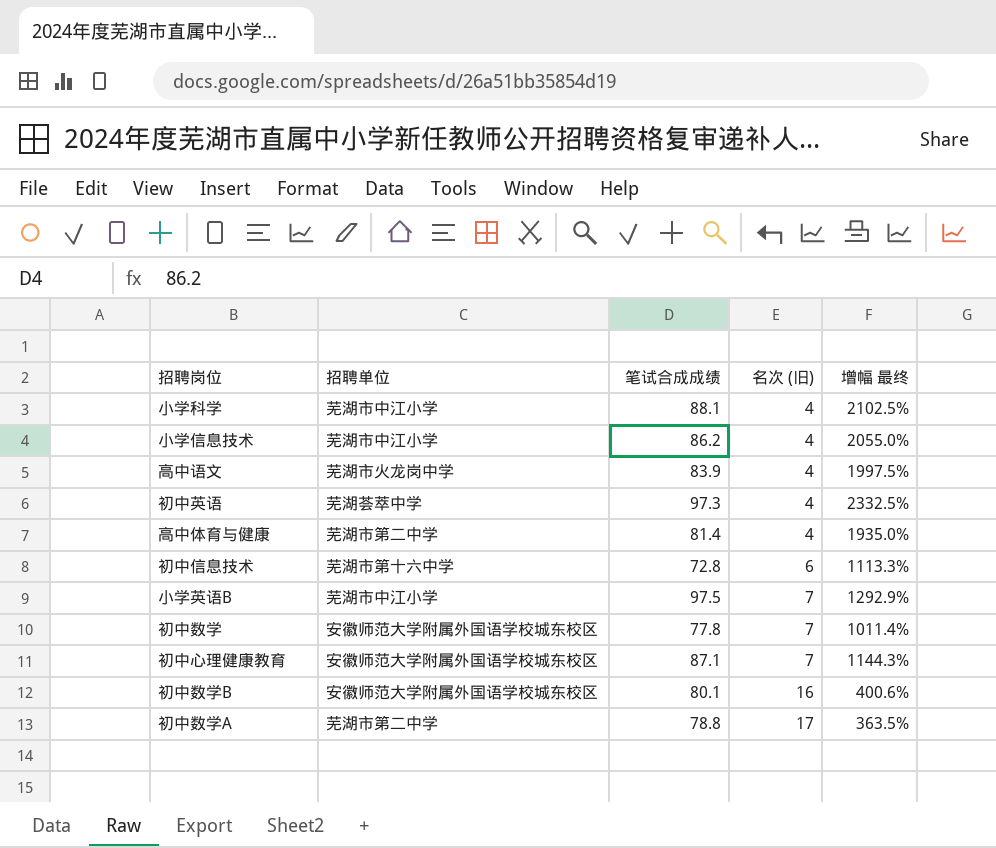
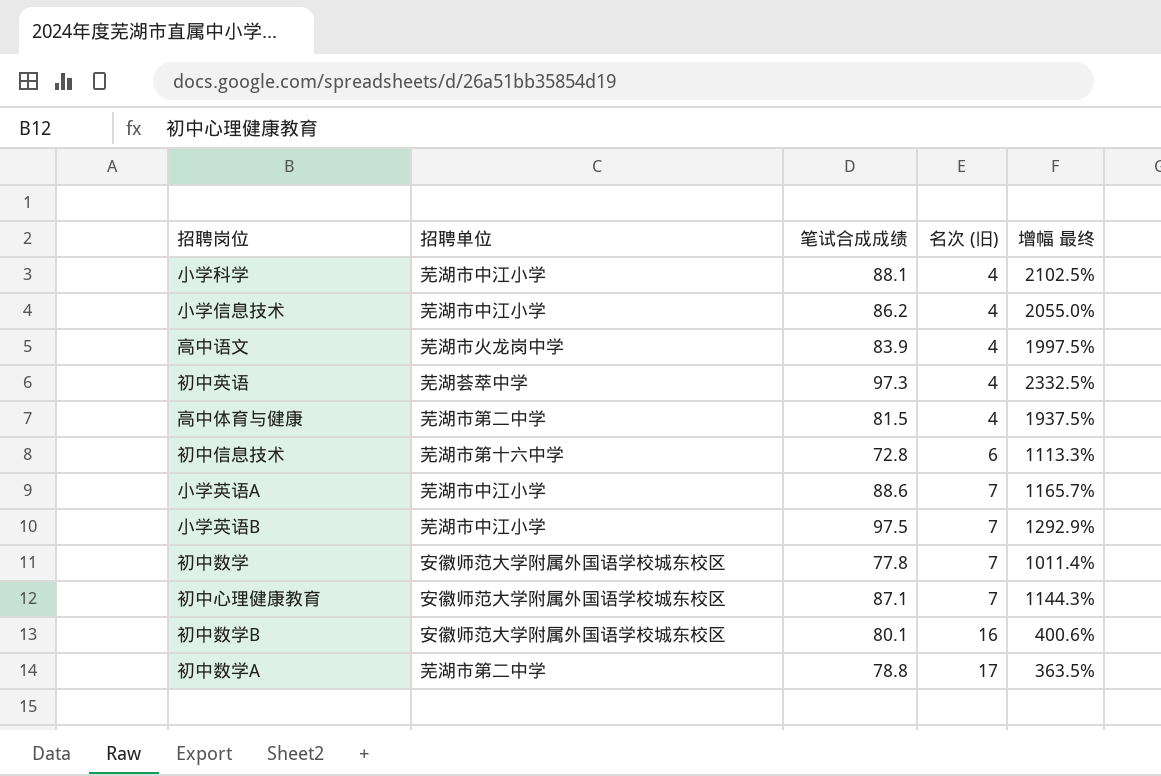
高中体育与健康 | 笔试合成成绩: 81.4 -> 81.5
高中体育与健康 | 增幅 最终: 1935.0% -> 1937.5%
row 小学英语A: none -> 芜湖市中江小学 | 88.6 | 7 | 1165.7%

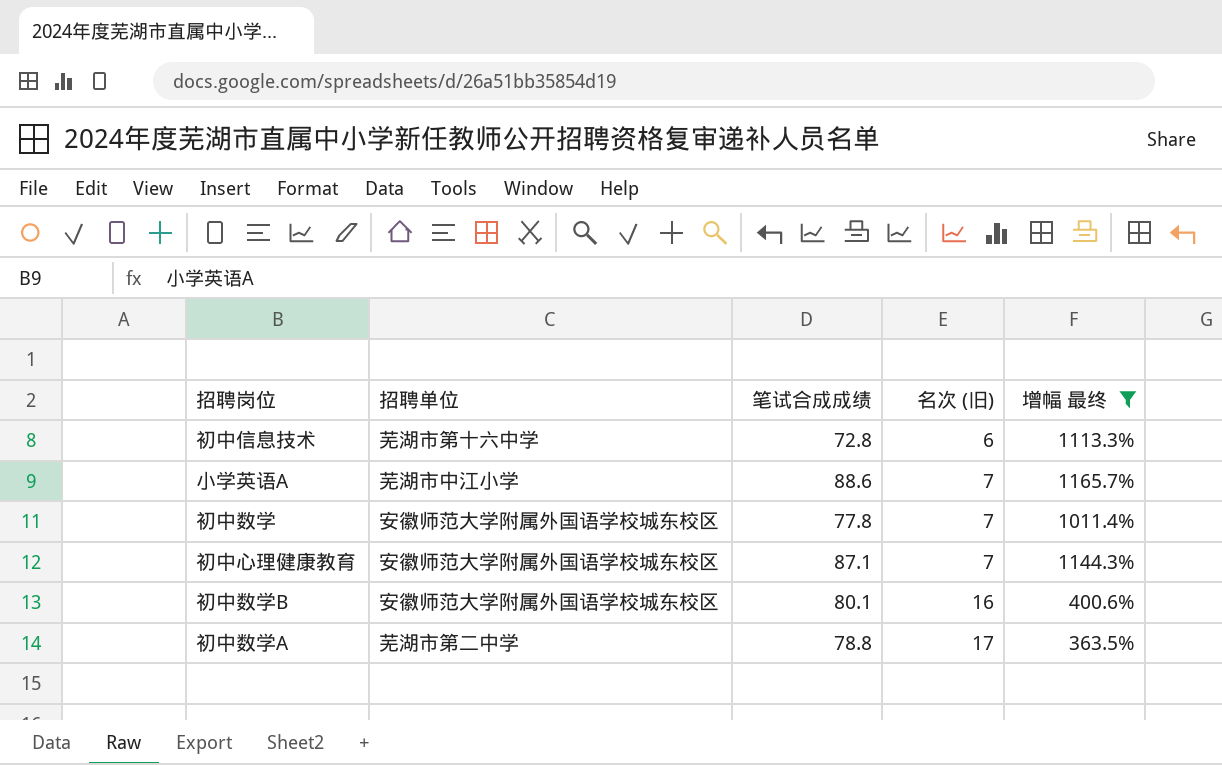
filter: none -> 增幅 最终 <= 1165.7%

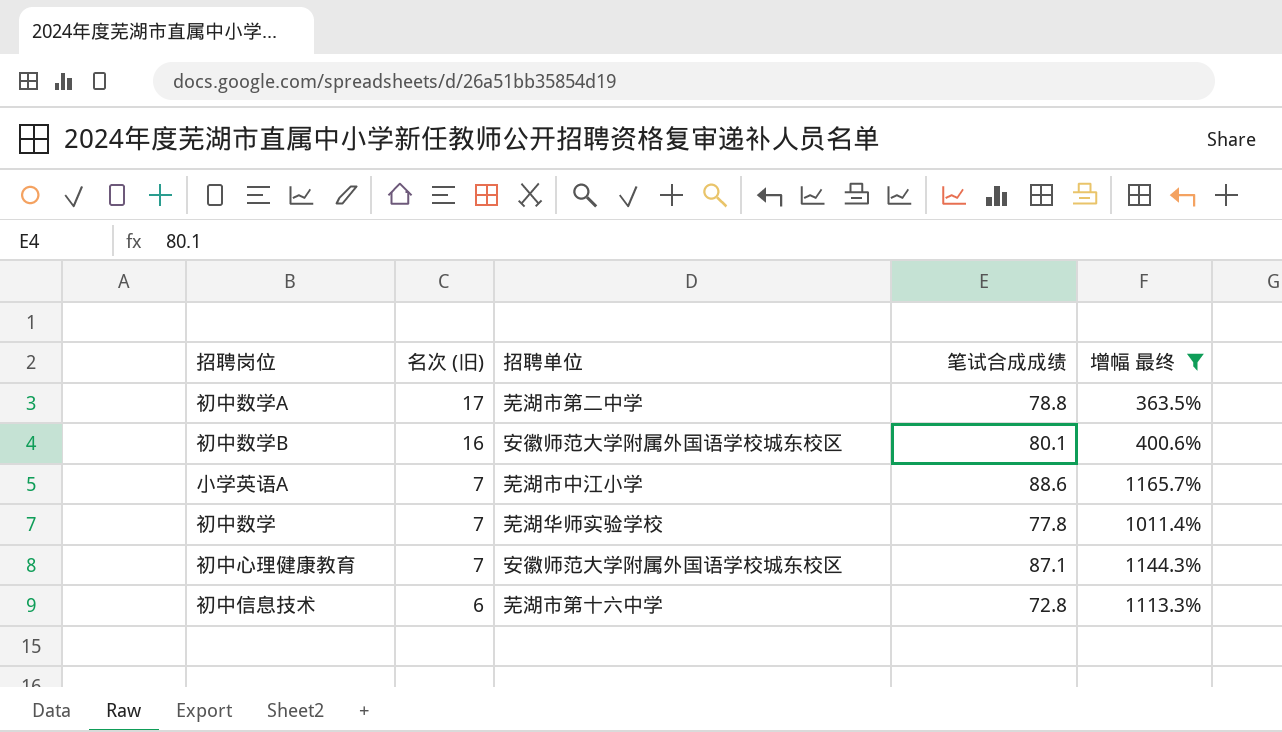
row order: 名次 (旧) ascending -> 名次 (旧) descending
column 名次 (旧) | position: 4 -> 2
初中数学 | 招聘单位: 安徽师范大学附属外国语学校城东校区 -> 芜湖华师实验学校

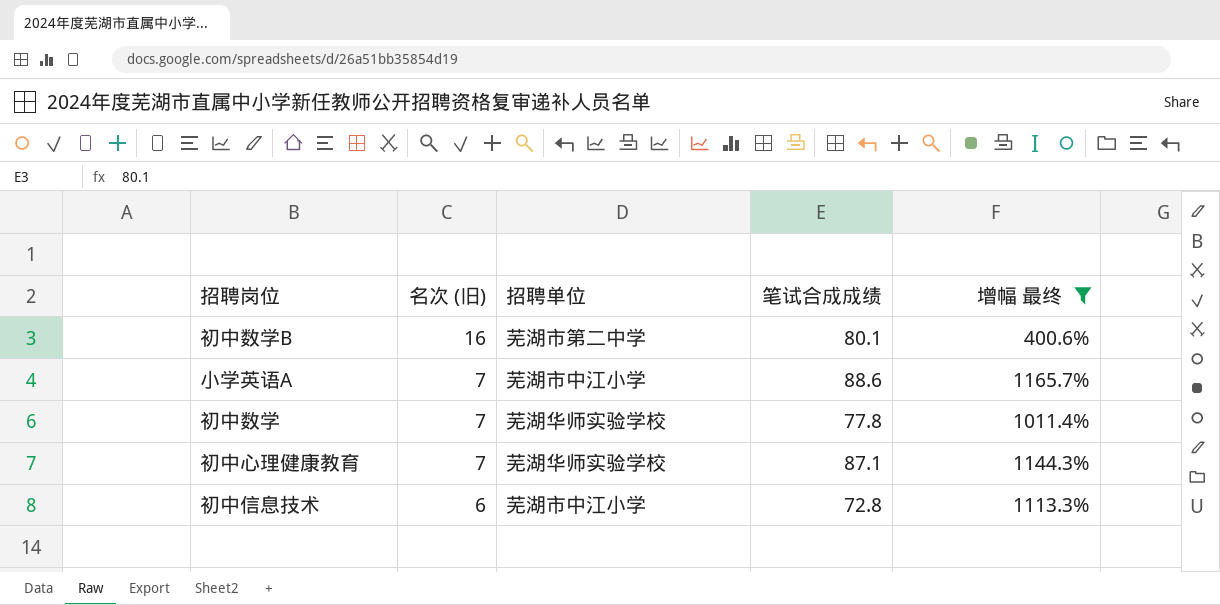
row 初中数学A: 17 | 芜湖市第二中学 | 78.8 | 363.5% -> none
初中数学B | 招聘单位: 安徽师范大学附属外国语学校城东校区 -> 芜湖市第二中学
初中心理健康教育 | 招聘单位: 安徽师范大学附属外国语学校城东校区 -> 芜湖华师实验学校
初中信息技术 | 招聘单位: 芜湖市第十六中学 -> 芜湖市中江小学

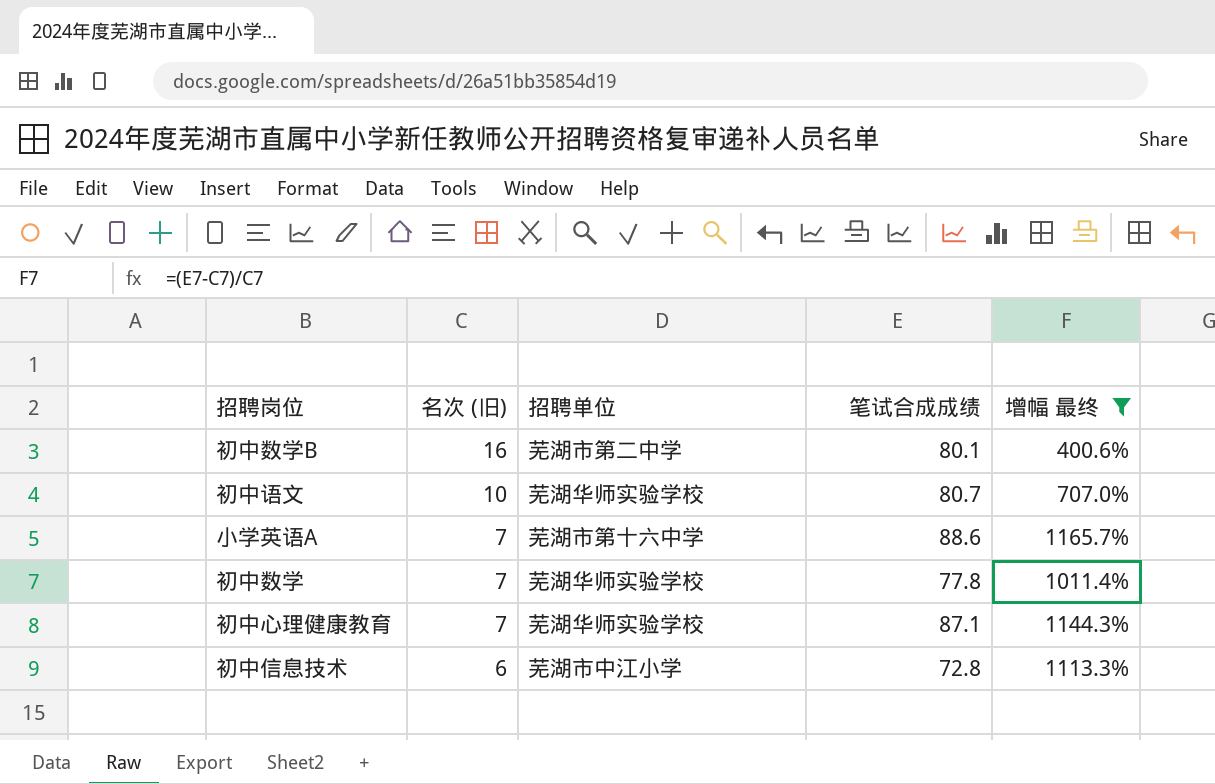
row 初中语文: none -> 10 | 芜湖华师实验学校 | 80.7 | 707.0%
小学英语A | 招聘单位: 芜湖市中江小学 -> 芜湖市第十六中学

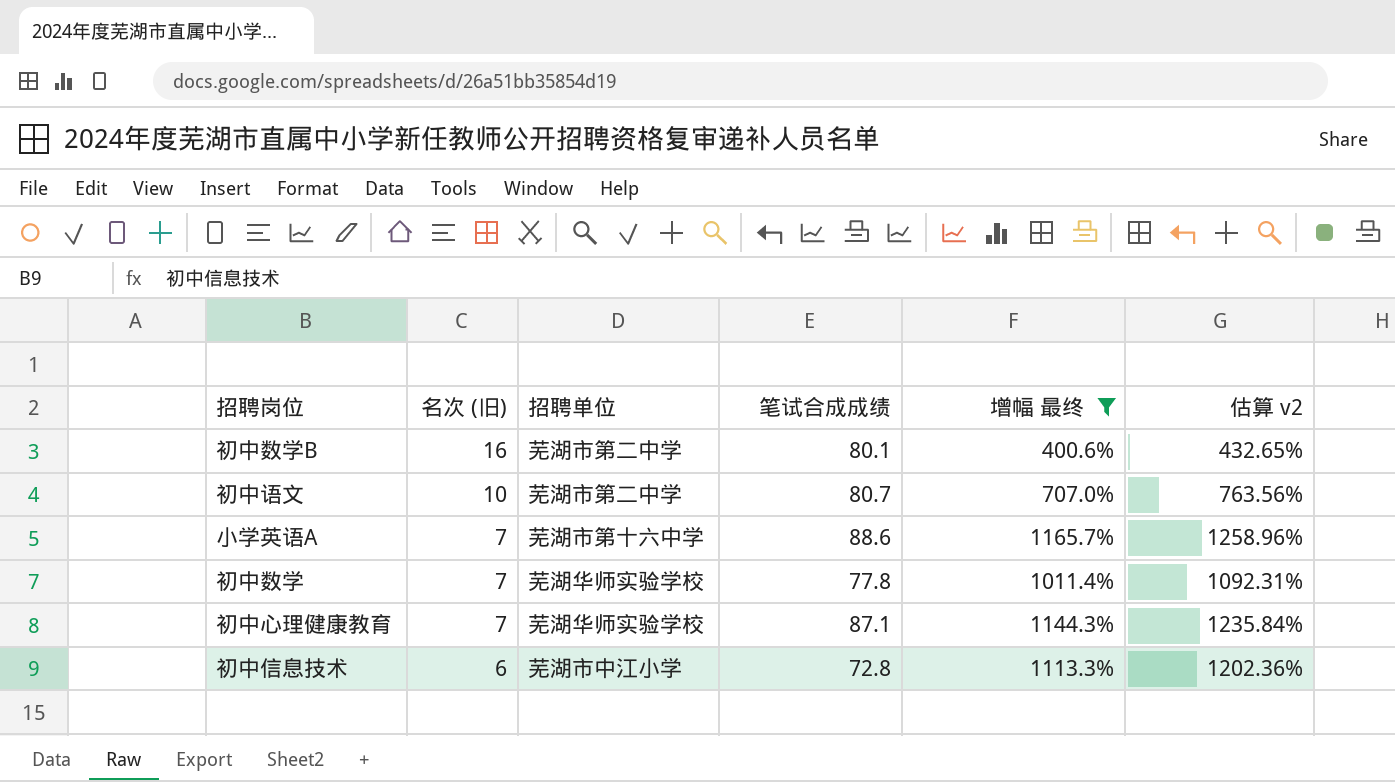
column 估算 v2 | formula: none -> [增幅 最终] * 1.08
初中语文 | 招聘单位: 芜湖华师实验学校 -> 芜湖市第二中学

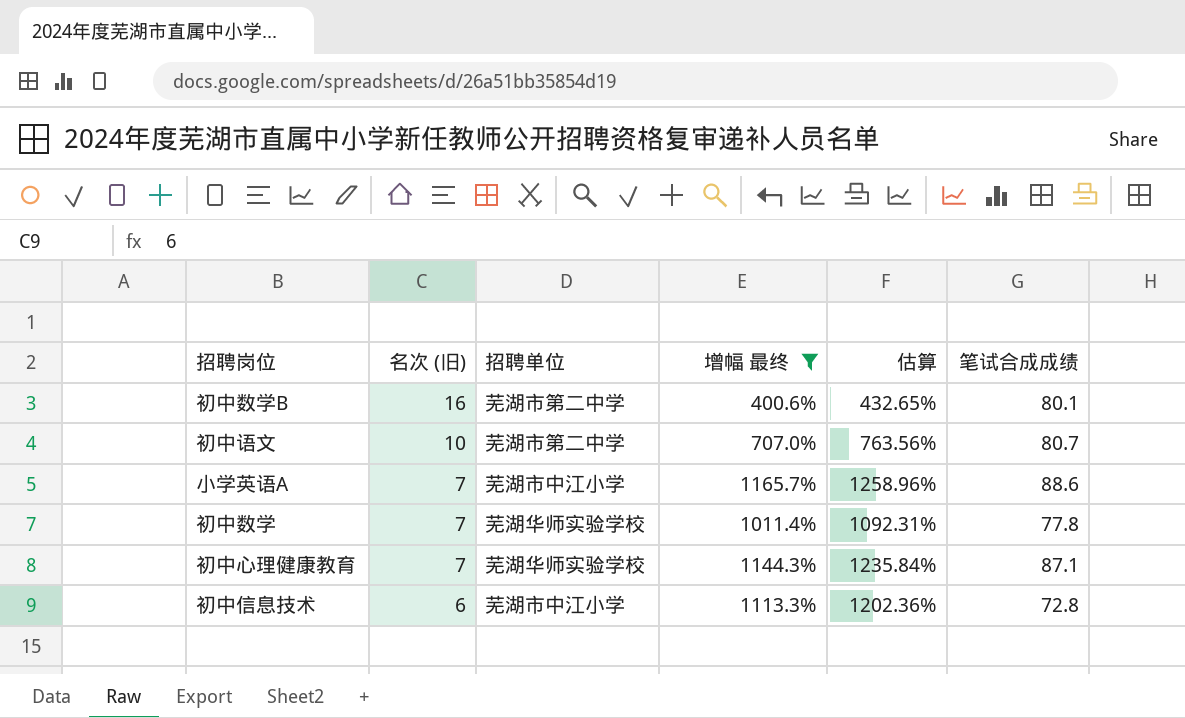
column name: 估算 v2 -> 估算
column 笔试合成成绩 | position: 4 -> 6
小学英语A | 招聘单位: 芜湖市第十六中学 -> 芜湖市中江小学

